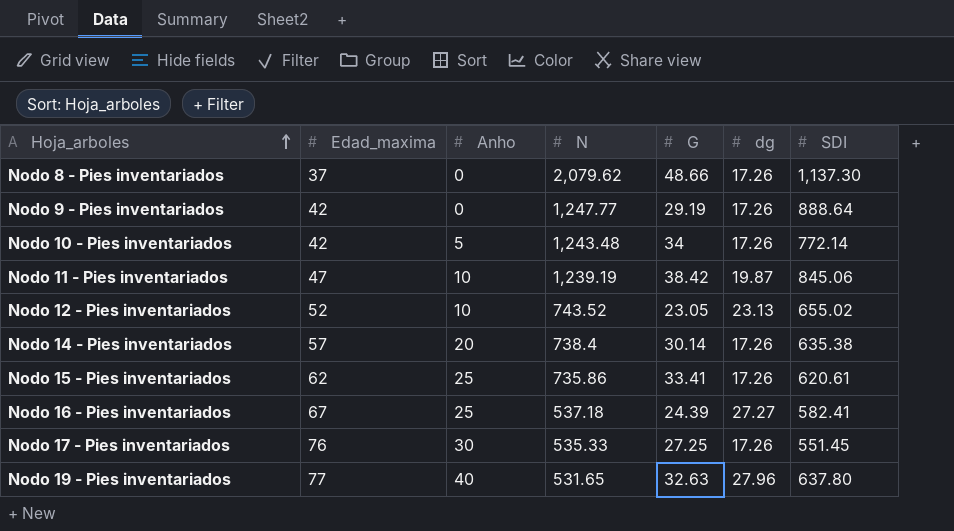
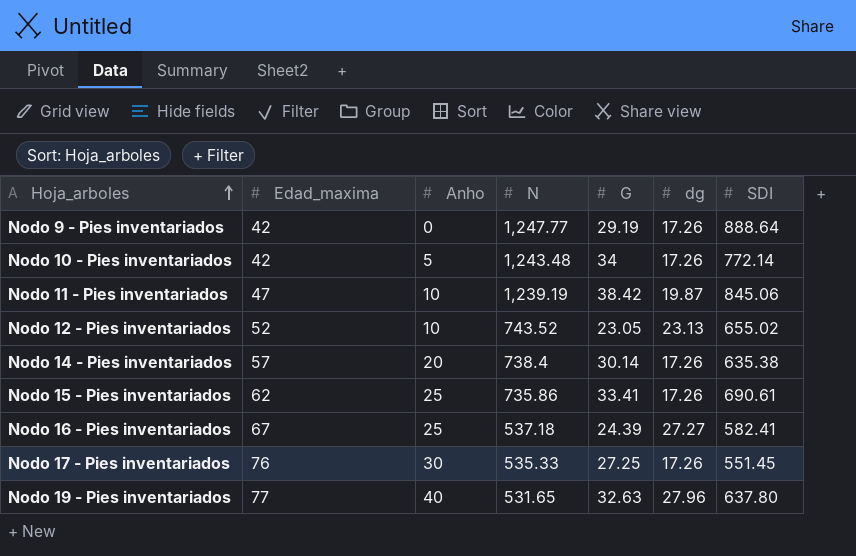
row Nodo 8 - Pies inventariados: 37 | 0 | 2,079.62 | 48.66 | 17.26 | 1,137.30 -> none
Nodo 15 - Pies inventariados | SDI: 620.61 -> 690.61

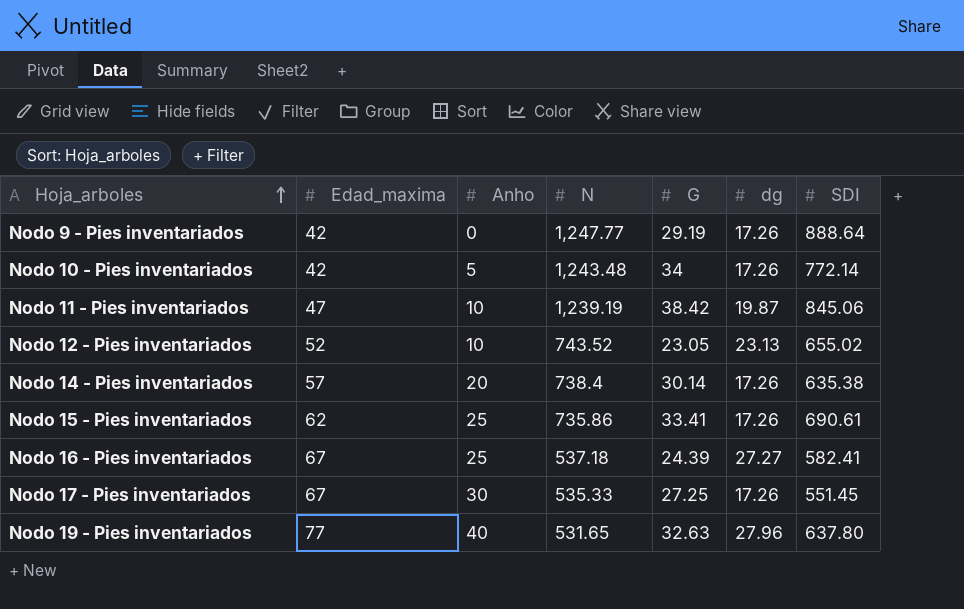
Nodo 17 - Pies inventariados | Edad_maxima: 76 -> 67

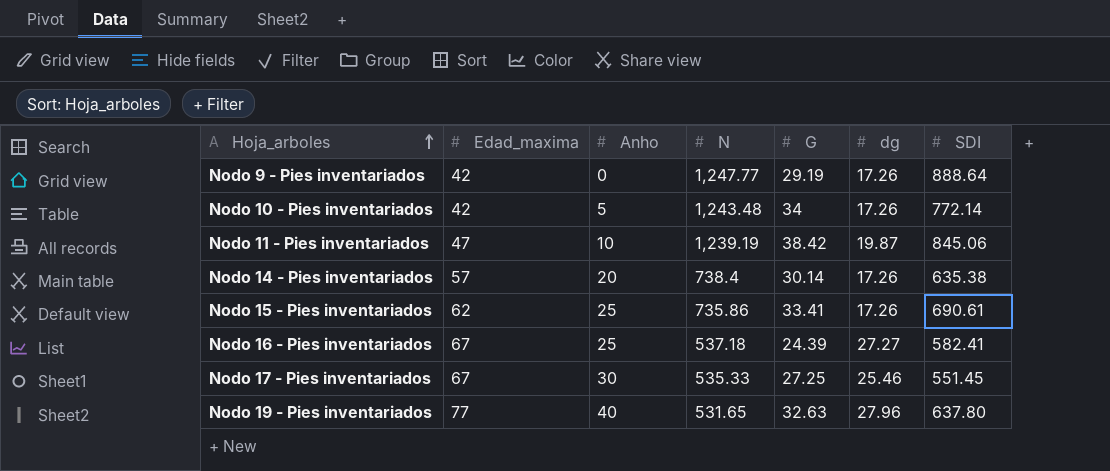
row Nodo 12 - Pies inventariados: 52 | 10 | 743.52 | 23.05 | 23.13 | 655.02 -> none
Nodo 17 - Pies inventariados | dg: 17.26 -> 25.46

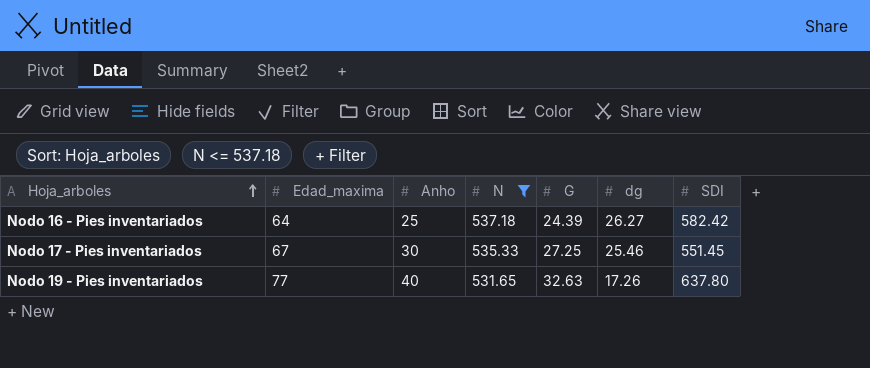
filter: none -> N <= 537.18
Nodo 16 - Pies inventariados | Edad_maxima: 67 -> 64
Nodo 16 - Pies inventariados | dg: 27.27 -> 26.27
Nodo 16 - Pies inventariados | SDI: 582.41 -> 582.42
Nodo 19 - Pies inventariados | dg: 27.96 -> 17.26

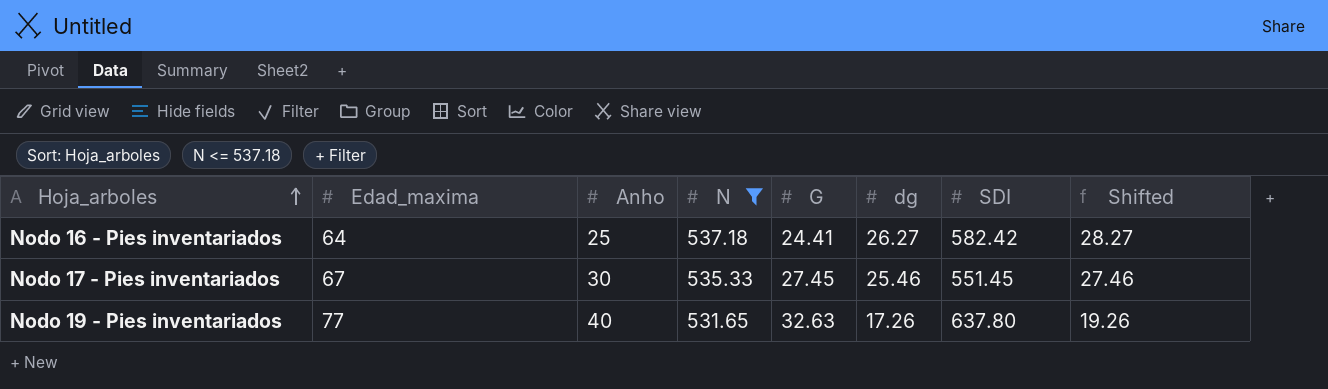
column Shifted | formula: none -> [dg] + 2
Nodo 16 - Pies inventariados | G: 24.39 -> 24.41
Nodo 17 - Pies inventariados | G: 27.25 -> 27.45

